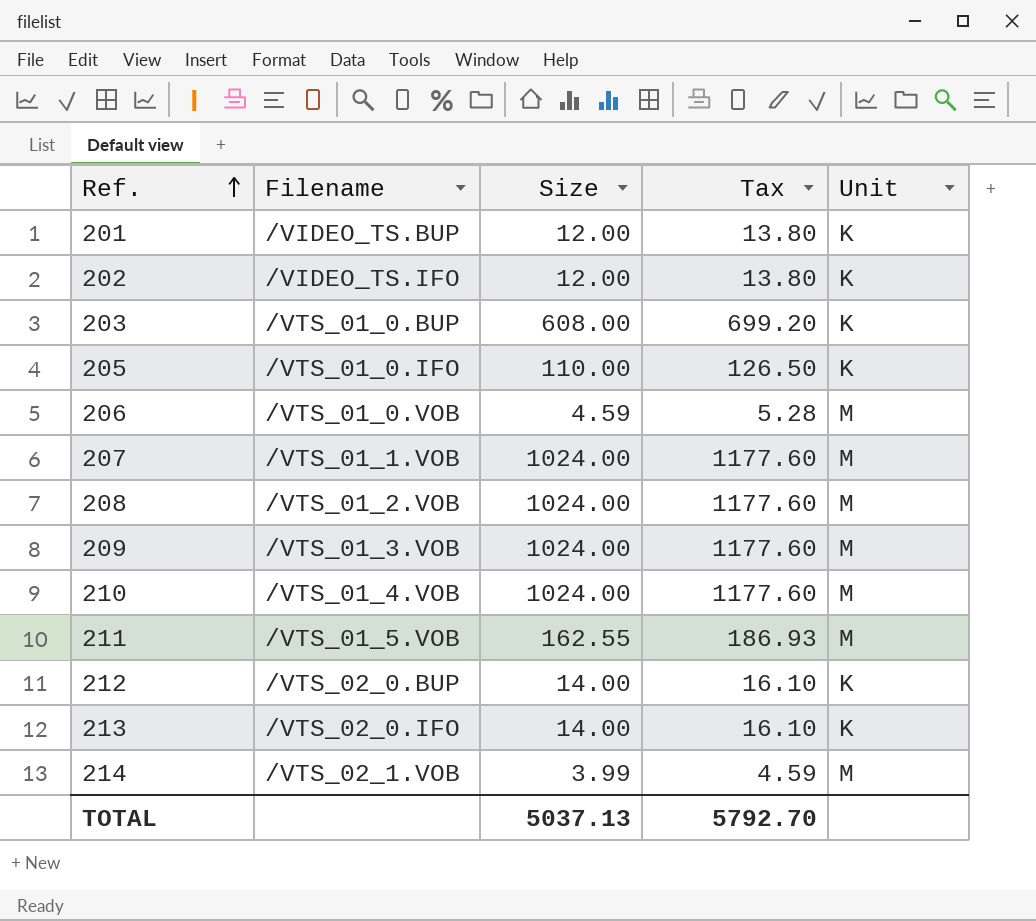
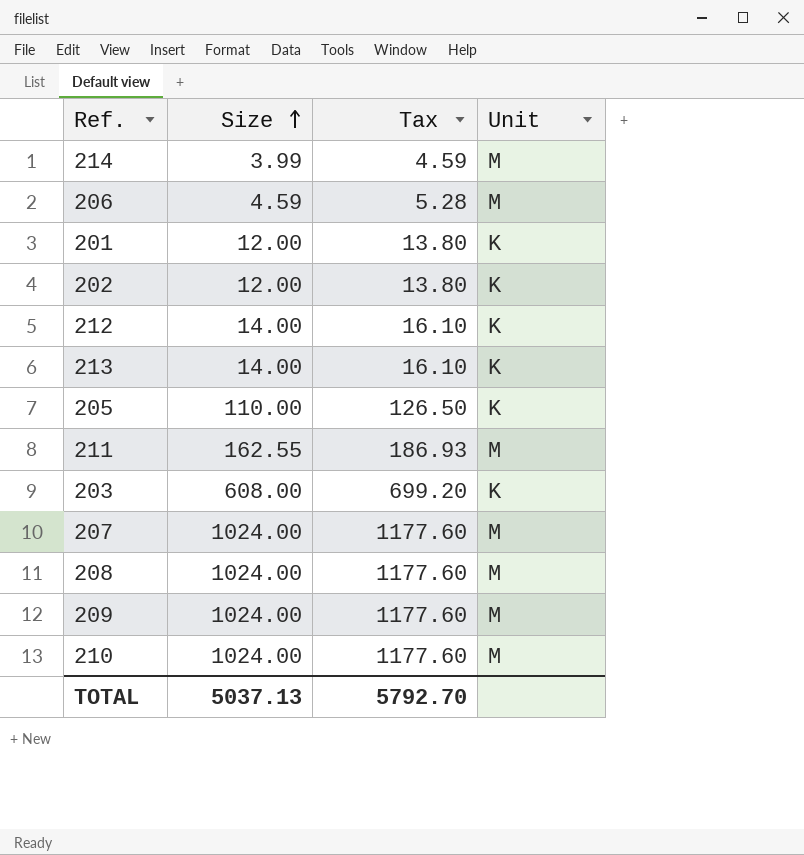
row order: Ref. ascending -> Size ascending
column Filename | position: 2 -> none

